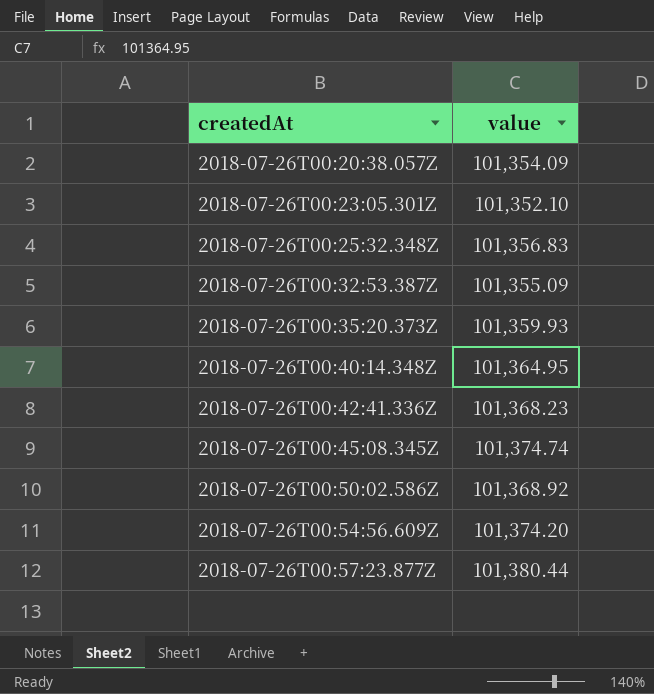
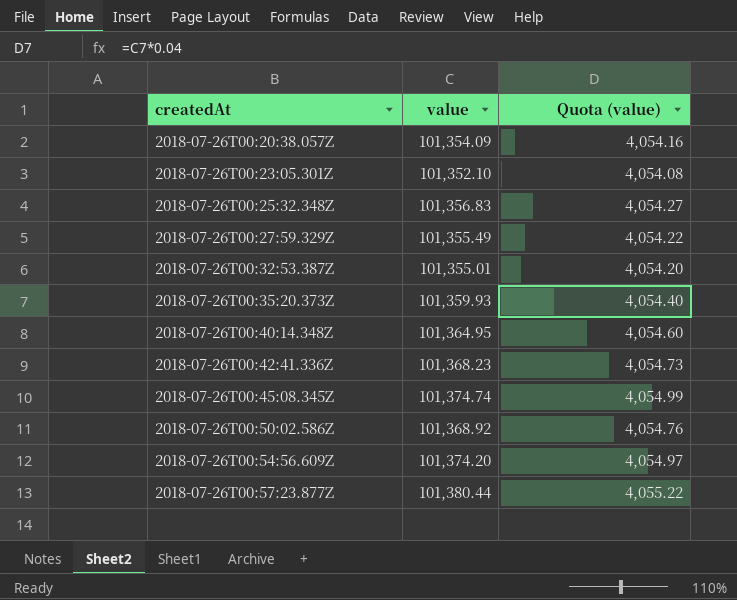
column Quota (value) | formula: none -> [value] * 0.04
row 2018-07-26T00:27:59.329Z: none -> 101,355.49 | 4,054.22
2018-07-26T00:32:53.387Z | value: 101,355.09 -> 101,355.01

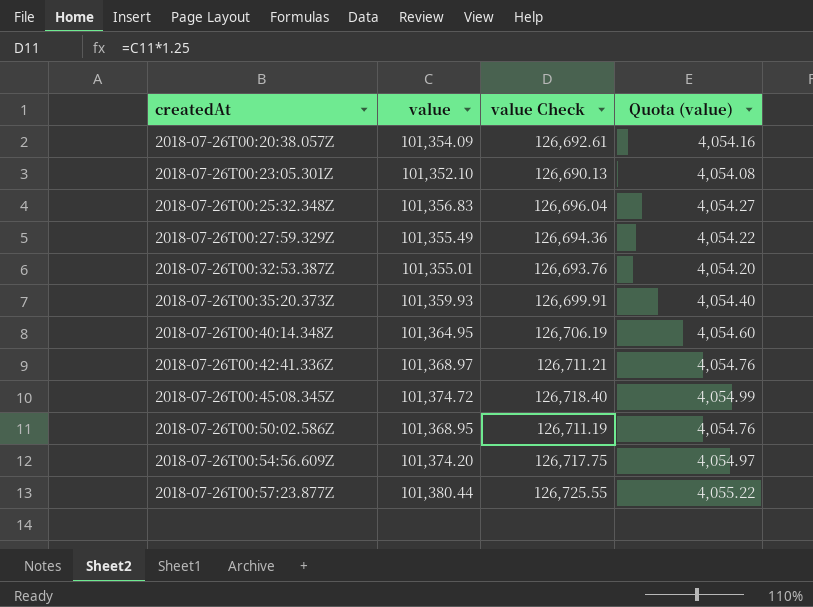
column value Check | formula: none -> [value] * 1.25
2018-07-26T00:42:41.336Z | value: 101,368.23 -> 101,368.97
2018-07-26T00:42:41.336Z | Quota (value): 4,054.73 -> 4,054.76
2018-07-26T00:45:08.345Z | value: 101,374.74 -> 101,374.72
2018-07-26T00:50:02.586Z | value: 101,368.92 -> 101,368.95

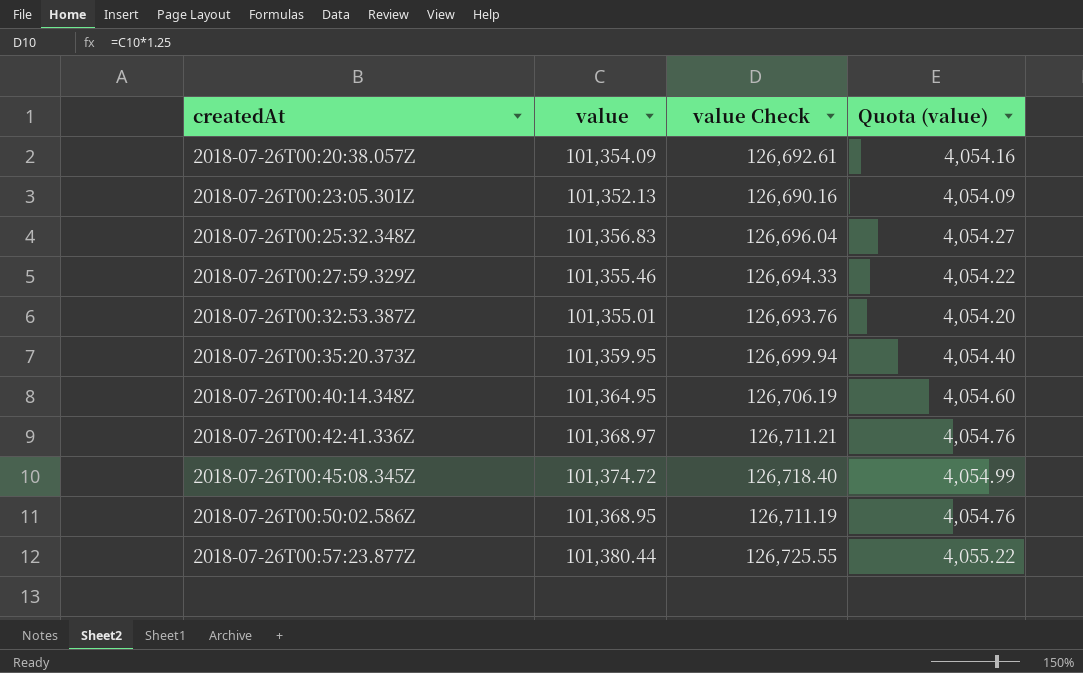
row 2018-07-26T00:54:56.609Z: 101,374.20 | 126,717.75 | 4,054.97 -> none
2018-07-26T00:23:05.301Z | value: 101,352.10 -> 101,352.13
2018-07-26T00:23:05.301Z | value Check: 126,690.13 -> 126,690.16
2018-07-26T00:23:05.301Z | Quota (value): 4,054.08 -> 4,054.09
2018-07-26T00:27:59.329Z | value: 101,355.49 -> 101,355.46
2018-07-26T00:27:59.329Z | value Check: 126,694.36 -> 126,694.33
2018-07-26T00:35:20.373Z | value: 101,359.93 -> 101,359.95
2018-07-26T00:35:20.373Z | value Check: 126,699.91 -> 126,699.94

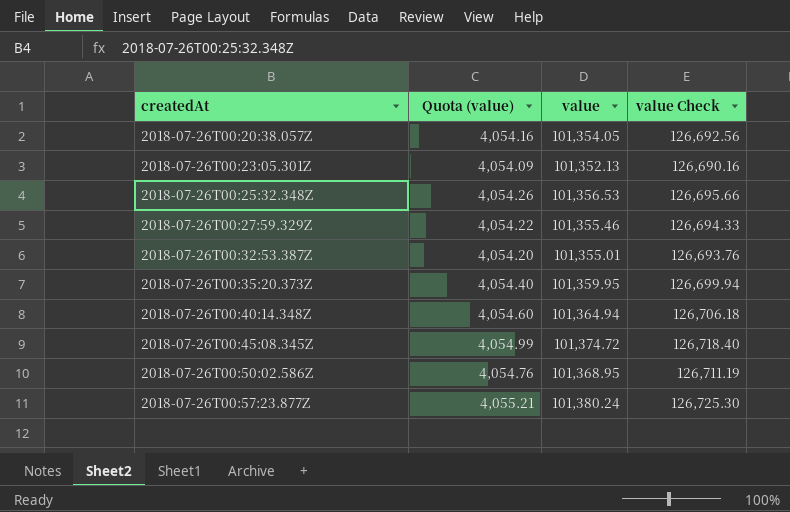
column Quota (value) | position: 4 -> 2
row 2018-07-26T00:42:41.336Z: 101,368.97 | 126,711.21 | 4,054.76 -> none
2018-07-26T00:20:38.057Z | value: 101,354.09 -> 101,354.05
2018-07-26T00:20:38.057Z | value Check: 126,692.61 -> 126,692.56
2018-07-26T00:25:32.348Z | Quota (value): 4,054.27 -> 4,054.26
2018-07-26T00:25:32.348Z | value: 101,356.83 -> 101,356.53
2018-07-26T00:25:32.348Z | value Check: 126,696.04 -> 126,695.66
2018-07-26T00:40:14.348Z | value: 101,364.95 -> 101,364.94
2018-07-26T00:40:14.348Z | value Check: 126,706.19 -> 126,706.18
2018-07-26T00:57:23.877Z | Quota (value): 4,055.22 -> 4,055.21
2018-07-26T00:57:23.877Z | value: 101,380.44 -> 101,380.24
2018-07-26T00:57:23.877Z | value Check: 126,725.55 -> 126,725.30

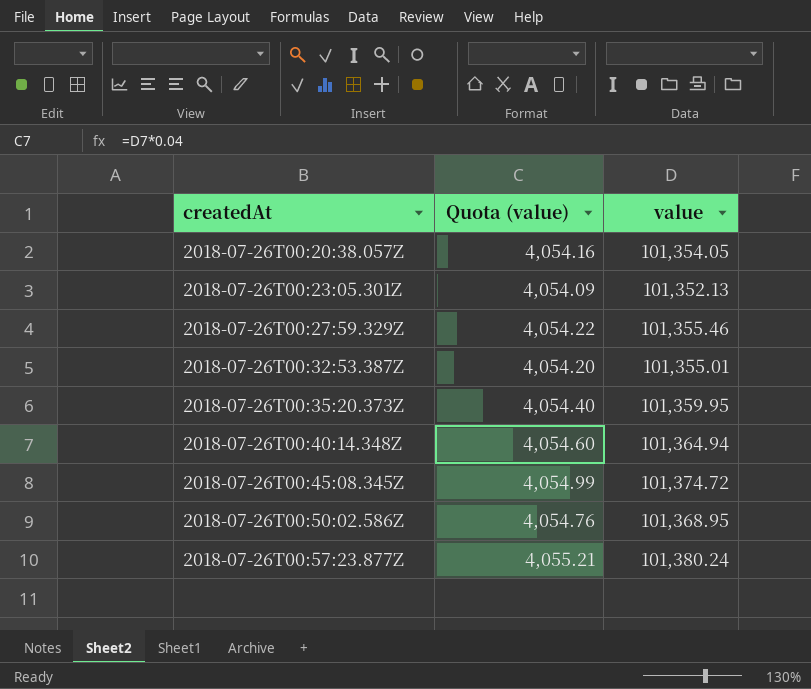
column value Check | formula: [value] * 1.25 -> none
row 2018-07-26T00:25:32.348Z: 4,054.26 | 101,356.53 | 126,695.66 -> none

